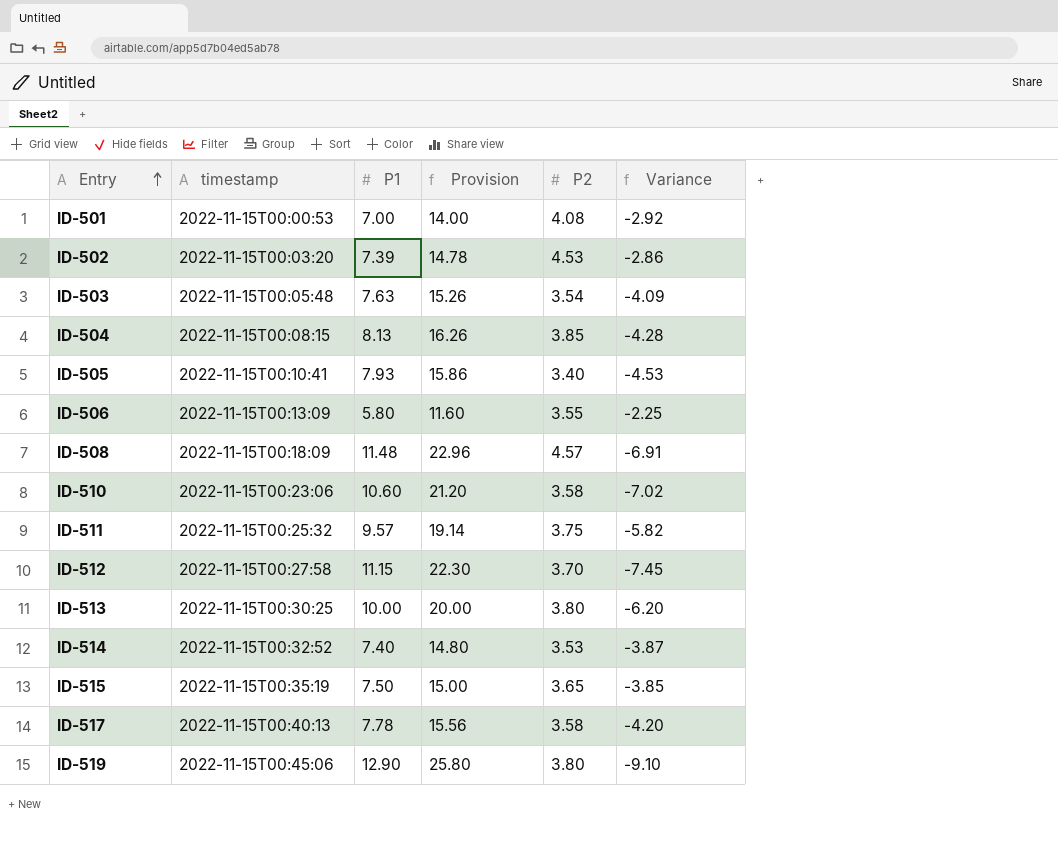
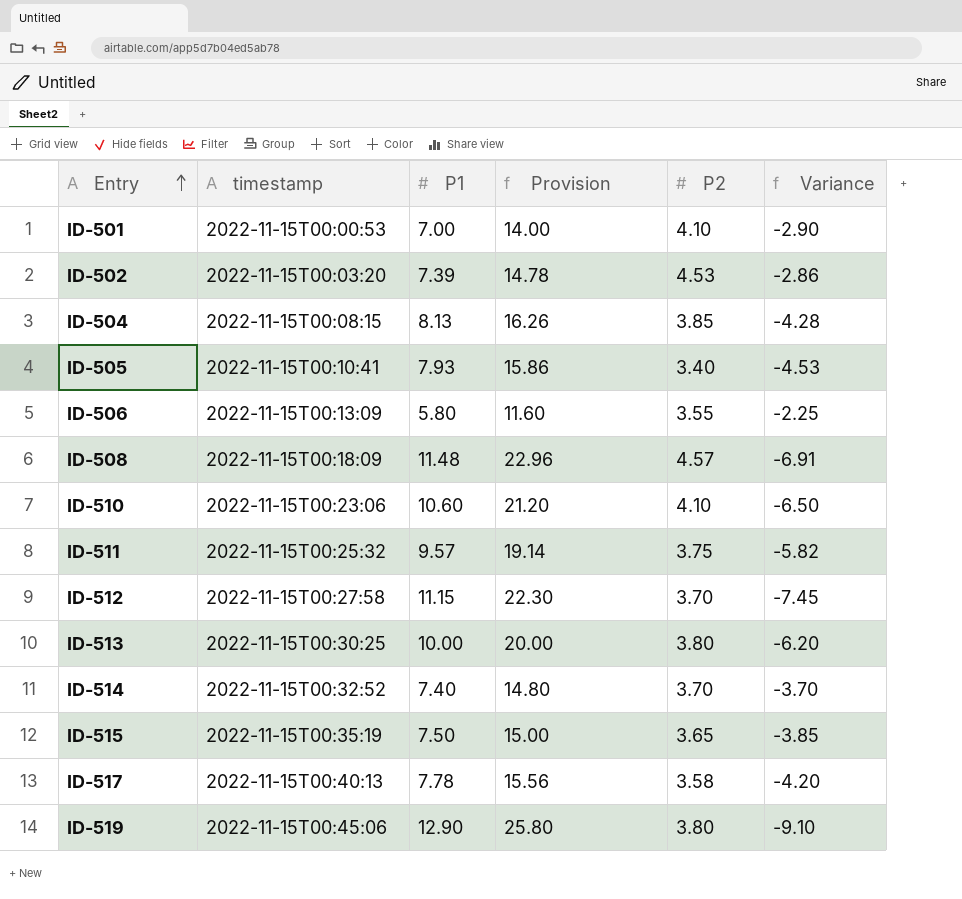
row ID-503: 2022-11-15T00:05:48 | 7.63 | 15.26 | 3.54 | -4.09 -> none
ID-501 | P2: 4.08 -> 4.10
ID-501 | Variance: -2.92 -> -2.90
ID-510 | P2: 3.58 -> 4.10
ID-510 | Variance: -7.02 -> -6.50
ID-514 | P2: 3.53 -> 3.70
ID-514 | Variance: -3.87 -> -3.70

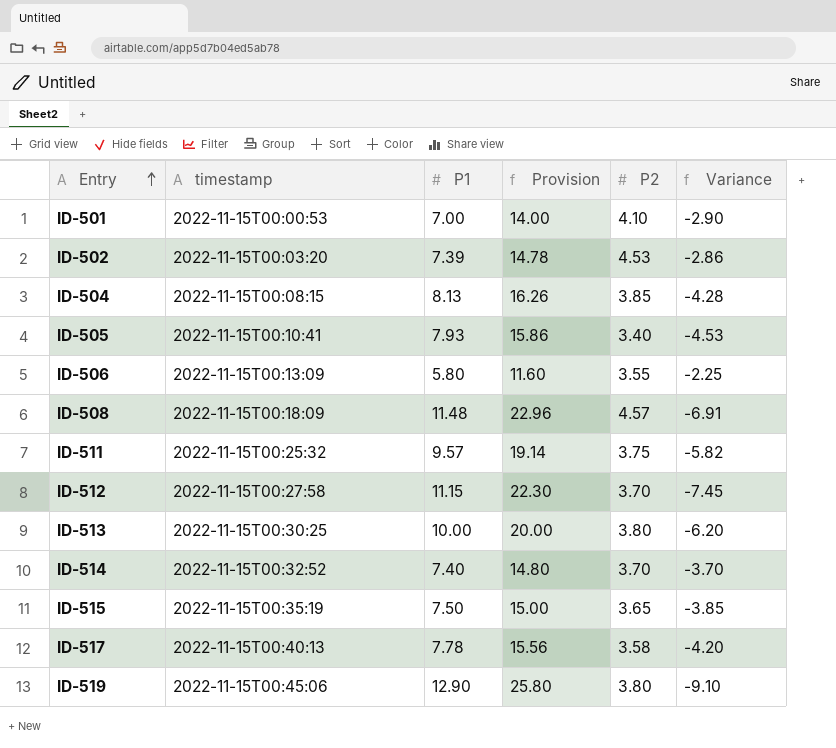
row ID-510: 2022-11-15T00:23:06 | 10.60 | 21.20 | 4.10 | -6.50 -> none

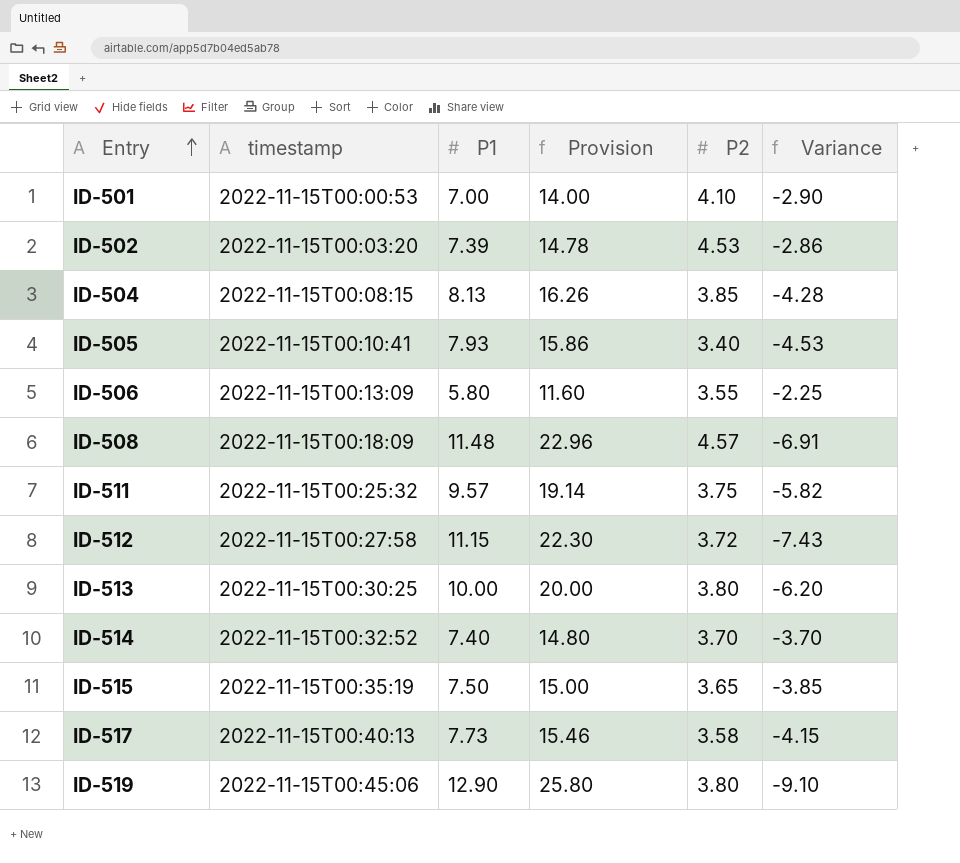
ID-512 | P2: 3.70 -> 3.72
ID-512 | Variance: -7.45 -> -7.43
ID-517 | P1: 7.78 -> 7.73
ID-517 | Provision: 15.56 -> 15.46
ID-517 | Variance: -4.20 -> -4.15

